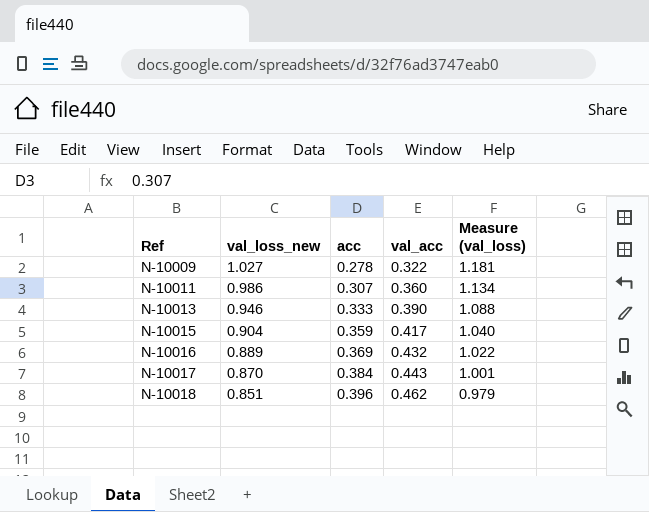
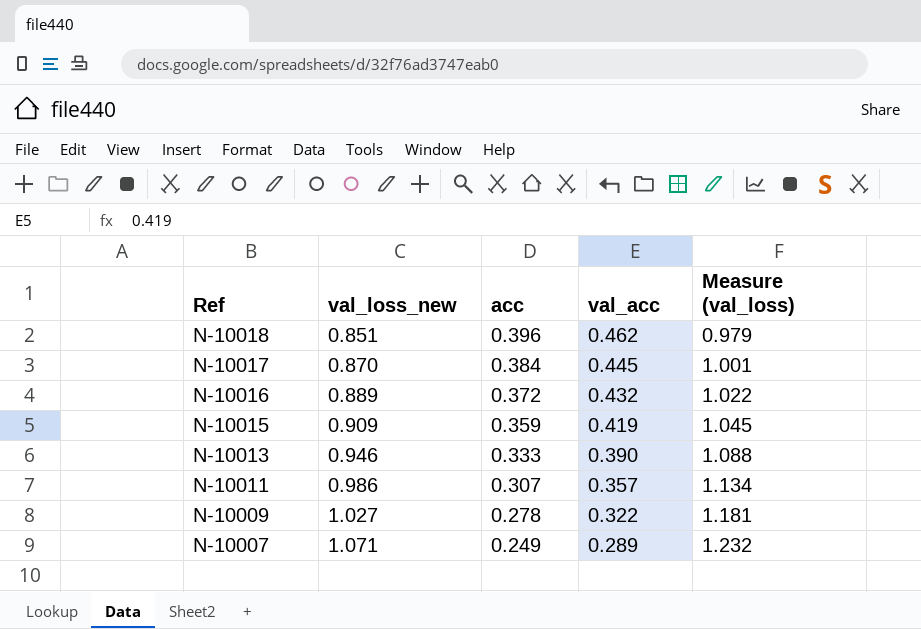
row order: Ref ascending -> Ref descending
N-10017 | val_acc: 0.443 -> 0.445
N-10016 | acc: 0.369 -> 0.372
N-10015 | val_loss_new: 0.904 -> 0.909
N-10015 | val_acc: 0.417 -> 0.419
N-10015 | Measure (val_loss): 1.040 -> 1.045
N-10011 | val_acc: 0.360 -> 0.357
row N-10007: none -> 1.071 | 0.249 | 0.289 | 1.232

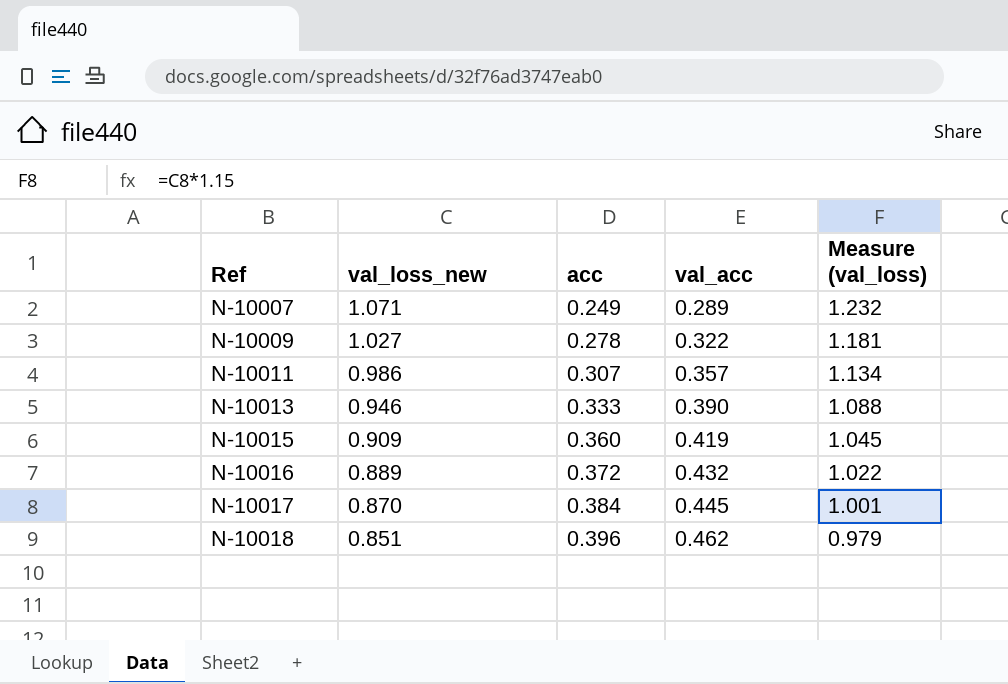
row order: Ref descending -> Ref ascending
N-10015 | acc: 0.359 -> 0.360

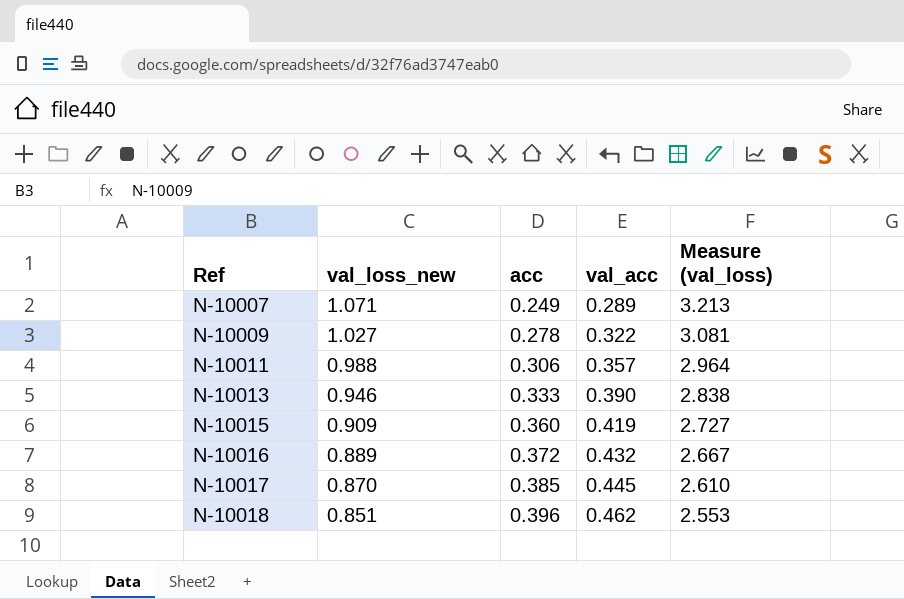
column Measure (val_loss) | formula: [val_loss_new] * 1.15 -> [val_loss_new] * 3
N-10011 | val_loss_new: 0.986 -> 0.988
N-10011 | acc: 0.307 -> 0.306
N-10017 | acc: 0.384 -> 0.385

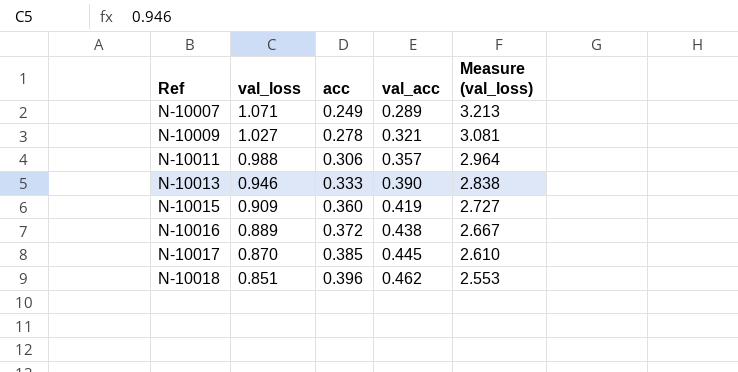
column name: val_loss_new -> val_loss
N-10009 | val_acc: 0.322 -> 0.321
N-10016 | val_acc: 0.432 -> 0.438

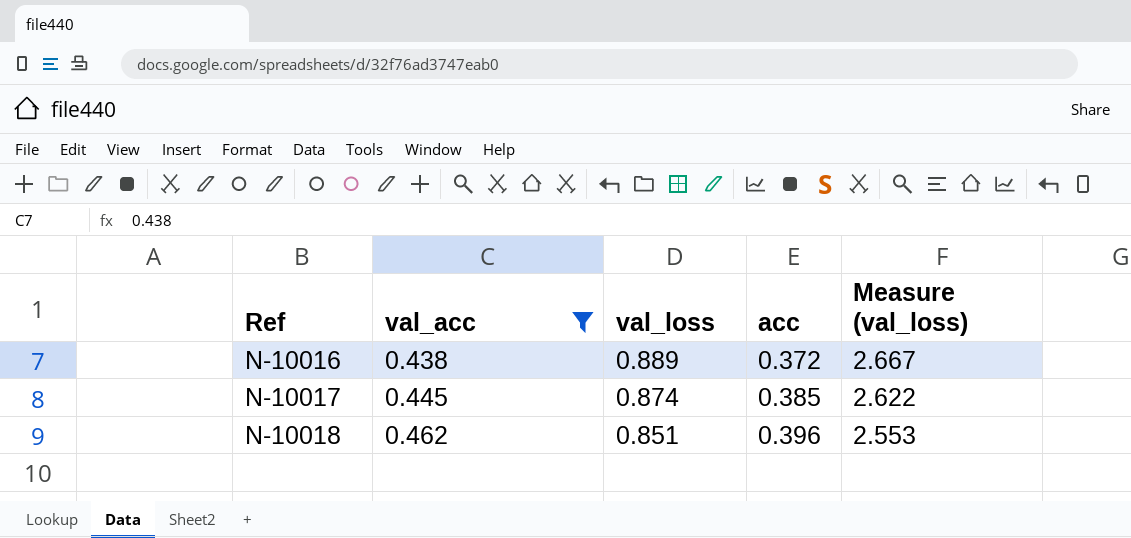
filter: none -> val_acc >= 0.438
column val_acc | position: 4 -> 2
N-10017 | val_loss: 0.870 -> 0.874
N-10017 | Measure (val_loss): 2.610 -> 2.622

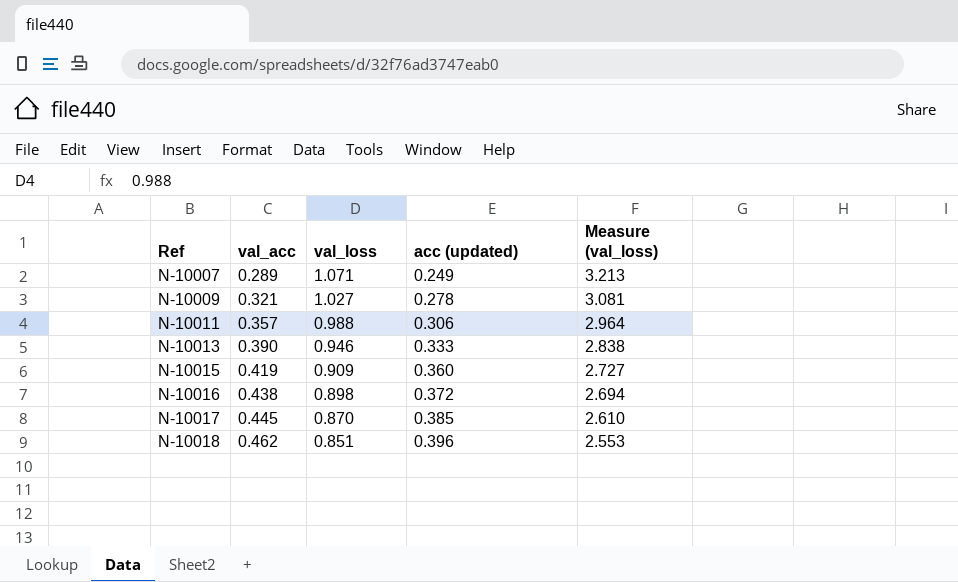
filter: val_acc >= 0.438 -> none
column name: acc -> acc (updated)
N-10016 | val_loss: 0.889 -> 0.898
N-10016 | Measure (val_loss): 2.667 -> 2.694
N-10017 | val_loss: 0.874 -> 0.870
N-10017 | Measure (val_loss): 2.622 -> 2.610

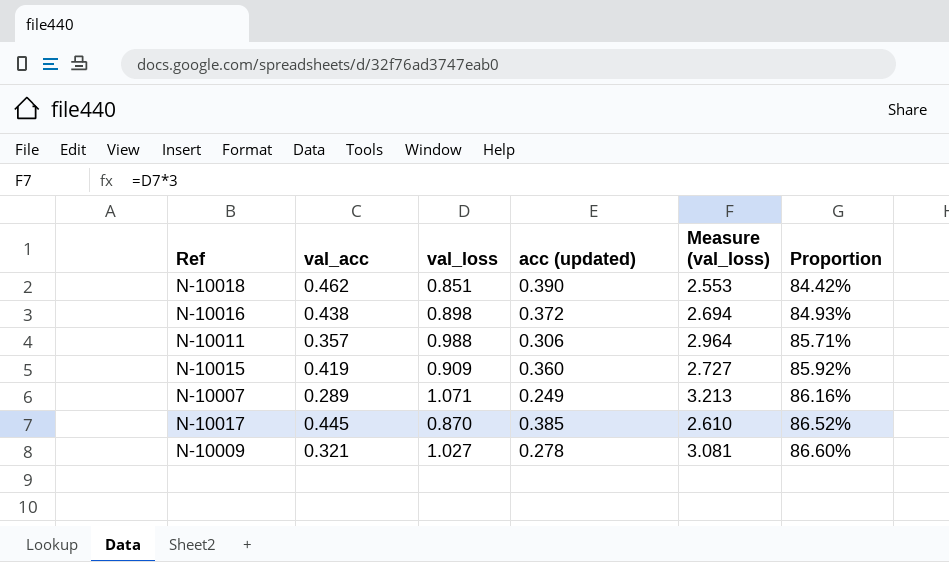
row order: Ref ascending -> Proportion ascending
column Proportion | formula: none -> [acc (updated)] / [val_acc]
row N-10013: 0.390 | 0.946 | 0.333 | 2.838 -> none
N-10018 | acc (updated): 0.396 -> 0.390

